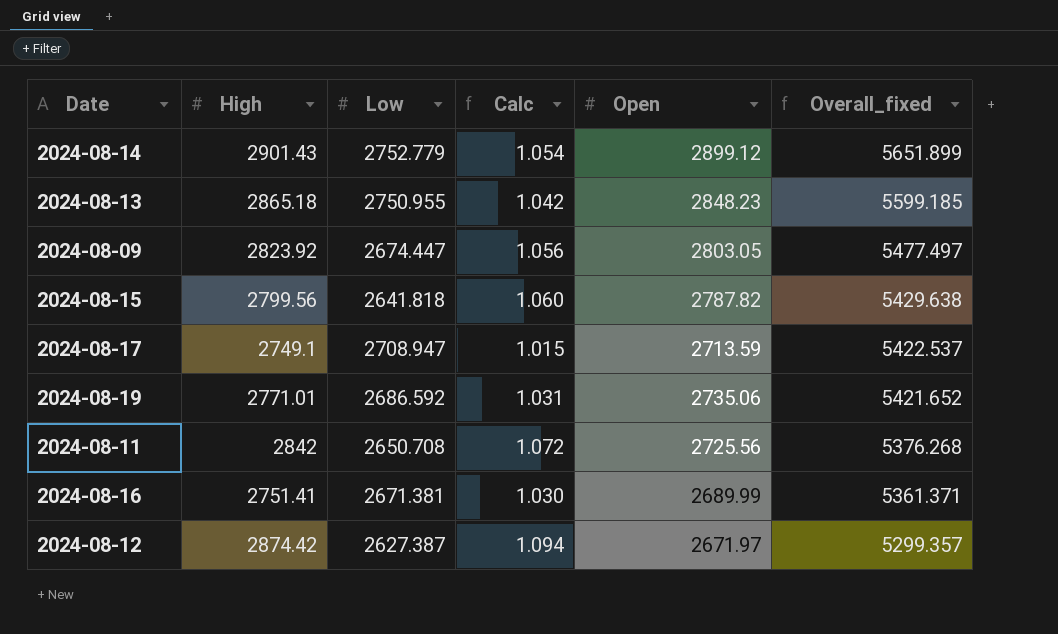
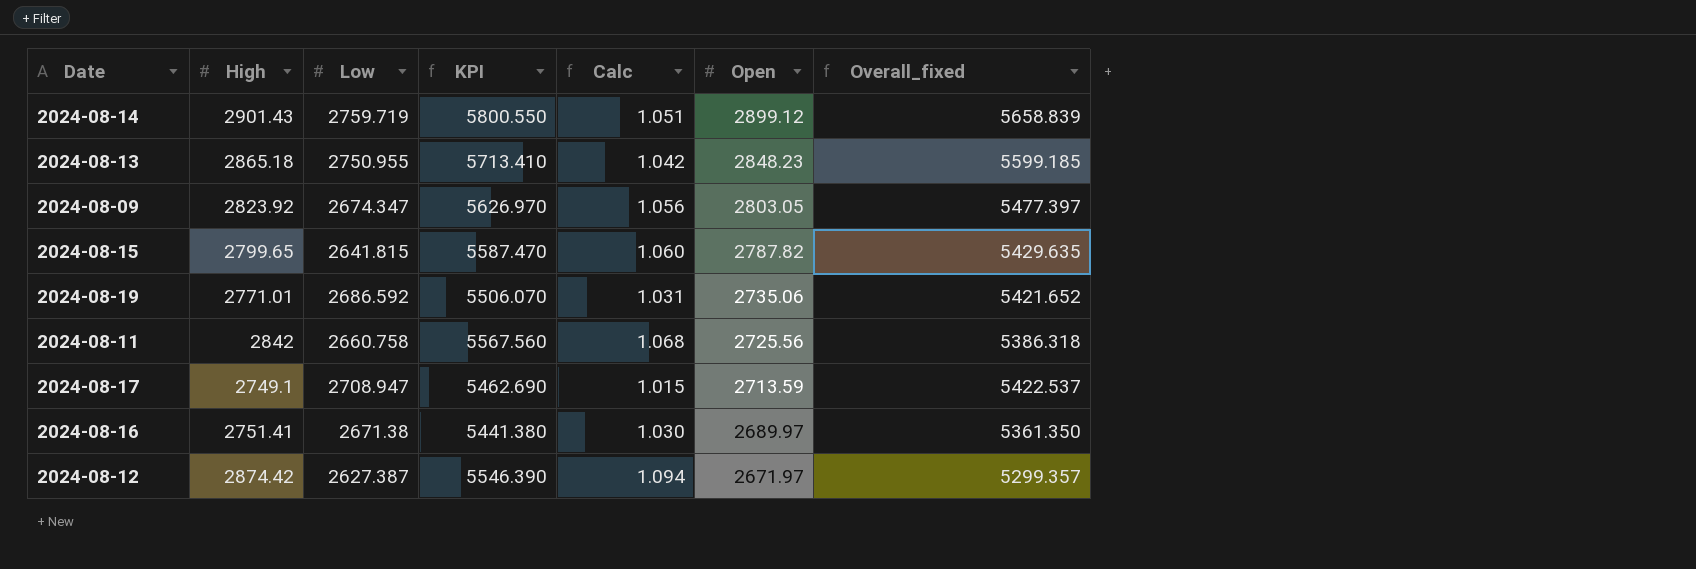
row order: Overall_fixed descending -> Open descending
column KPI | formula: none -> [High] + [Open]
2024-08-14 | Low: 2752.779 -> 2759.719
2024-08-14 | Calc: 1.054 -> 1.051
2024-08-14 | Overall_fixed: 5651.899 -> 5658.839
2024-08-09 | Low: 2674.447 -> 2674.347
2024-08-09 | Overall_fixed: 5477.497 -> 5477.397
2024-08-15 | High: 2799.56 -> 2799.65
2024-08-15 | Low: 2641.818 -> 2641.815
2024-08-15 | Overall_fixed: 5429.638 -> 5429.635
2024-08-11 | Low: 2650.708 -> 2660.758
2024-08-11 | Calc: 1.072 -> 1.068
2024-08-11 | Overall_fixed: 5376.268 -> 5386.318
2024-08-16 | Low: 2671.381 -> 2671.38
2024-08-16 | Open: 2689.99 -> 2689.97
2024-08-16 | Overall_fixed: 5361.371 -> 5361.350

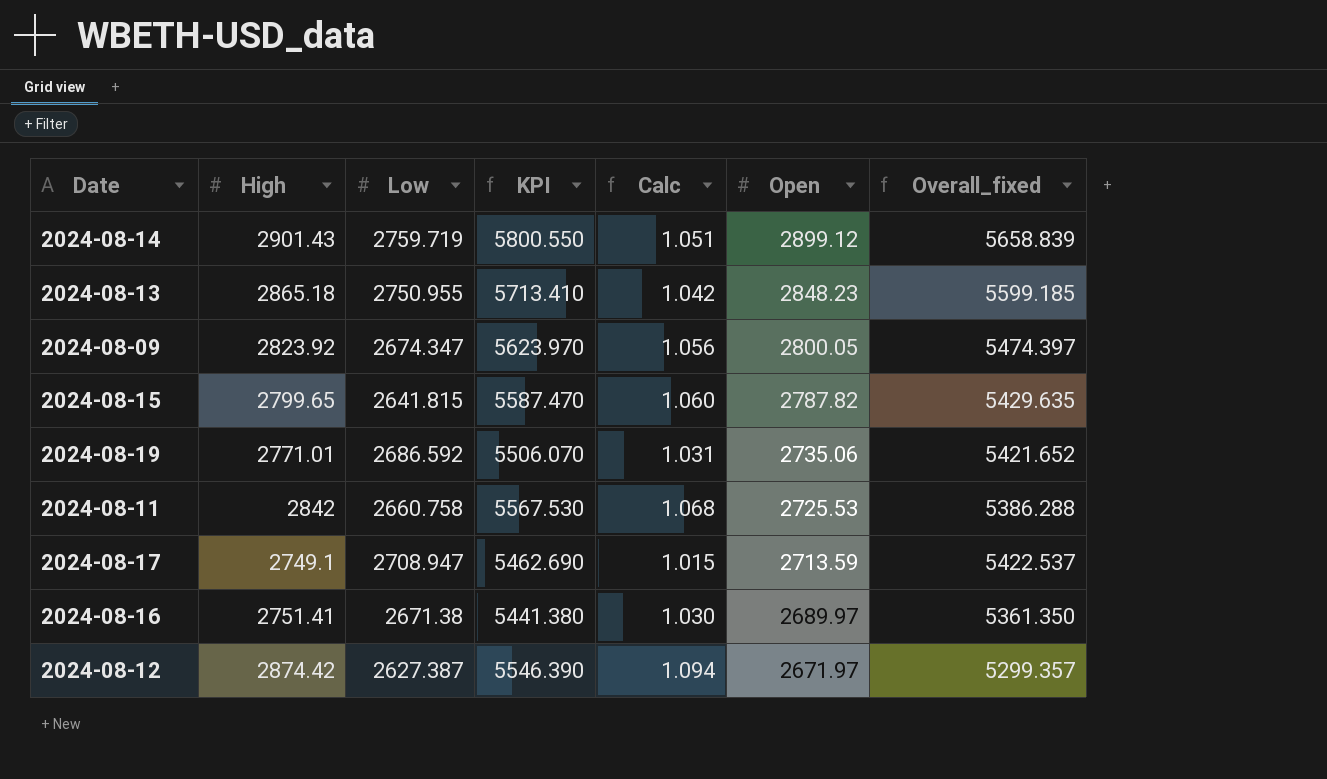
2024-08-09 | KPI: 5626.970 -> 5623.970
2024-08-09 | Open: 2803.05 -> 2800.05
2024-08-09 | Overall_fixed: 5477.397 -> 5474.397
2024-08-11 | KPI: 5567.560 -> 5567.530
2024-08-11 | Open: 2725.56 -> 2725.53
2024-08-11 | Overall_fixed: 5386.318 -> 5386.288

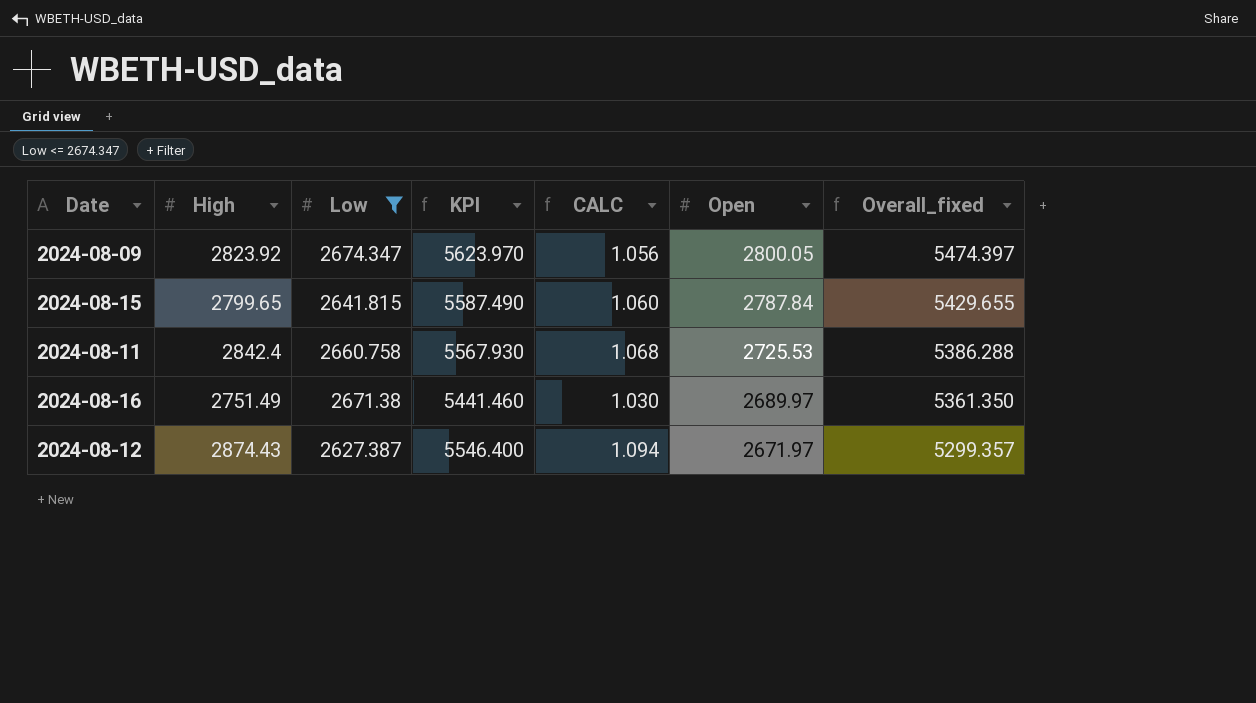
filter: none -> Low <= 2674.347
column name: Calc -> CALC
2024-08-15 | KPI: 5587.470 -> 5587.490
2024-08-15 | Open: 2787.82 -> 2787.84
2024-08-15 | Overall_fixed: 5429.635 -> 5429.655
2024-08-11 | High: 2842 -> 2842.4
2024-08-11 | KPI: 5567.530 -> 5567.930
2024-08-16 | High: 2751.41 -> 2751.49
2024-08-16 | KPI: 5441.380 -> 5441.460
2024-08-12 | High: 2874.42 -> 2874.43
2024-08-12 | KPI: 5546.390 -> 5546.400

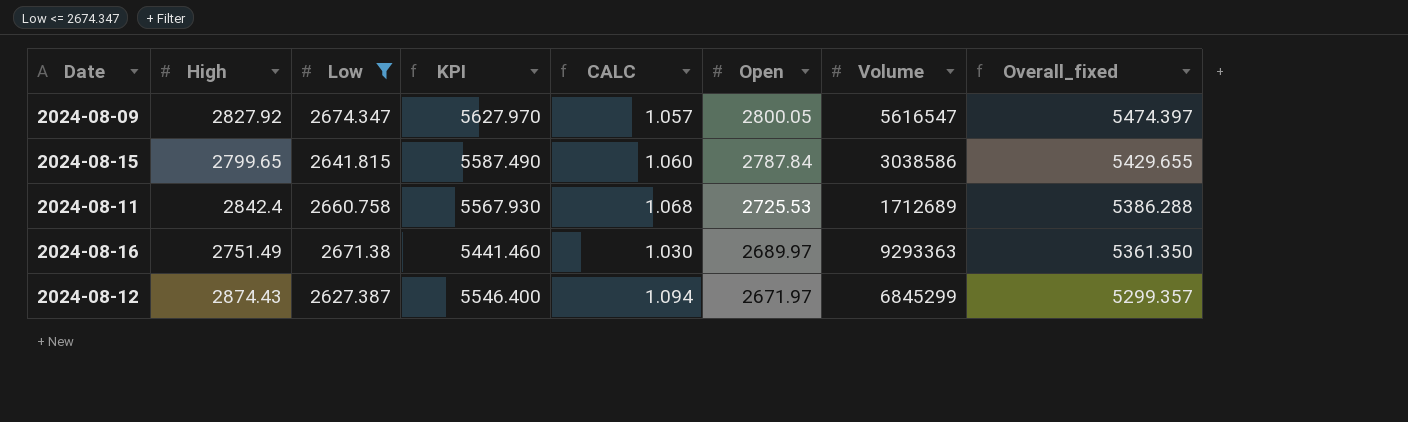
column Volume | position: none -> 7
2024-08-09 | High: 2823.92 -> 2827.92
2024-08-09 | KPI: 5623.970 -> 5627.970
2024-08-09 | CALC: 1.056 -> 1.057

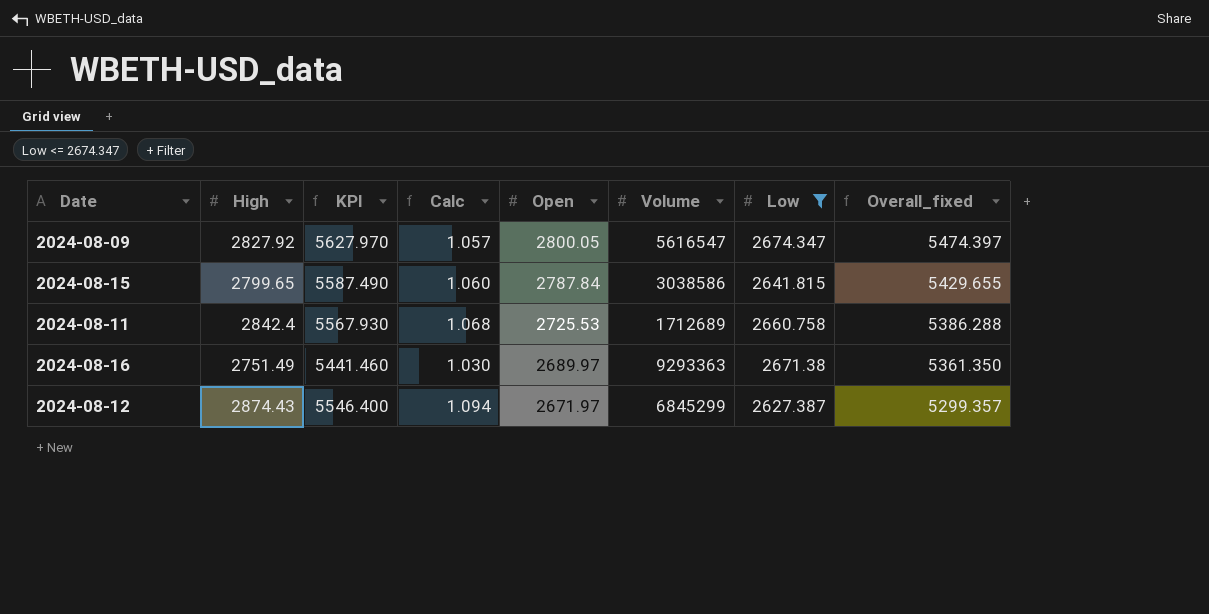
column name: CALC -> Calc
column Low | position: 3 -> 7

